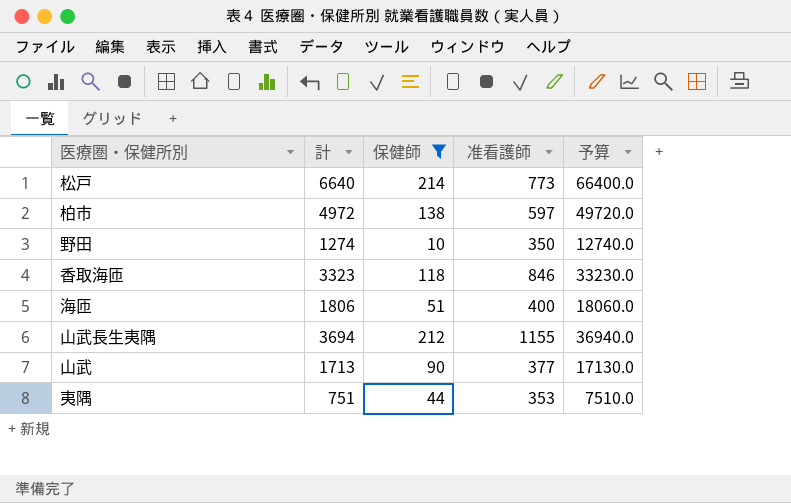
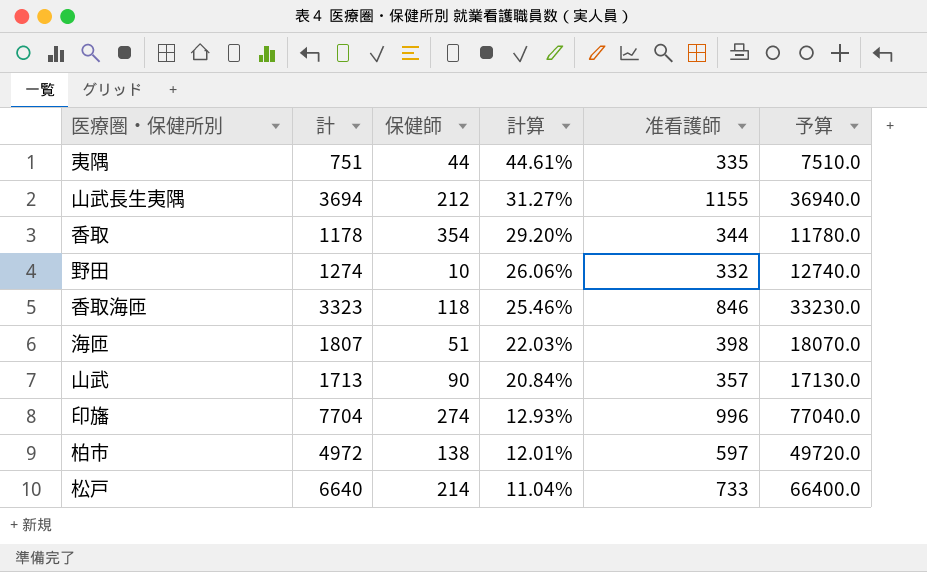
filter: 保健師 <= 214 -> none
row order: none -> 計算 descending
column 計算 | formula: none -> [准看護師] / [計]
夷隅 | 准看護師: 353 -> 335
野田 | 准看護師: 350 -> 332
海匝 | 計: 1806 -> 1807
海匝 | 准看護師: 400 -> 398
海匝 | 予算: 18060.0 -> 18070.0
山武 | 准看護師: 377 -> 357
松戸 | 准看護師: 773 -> 733

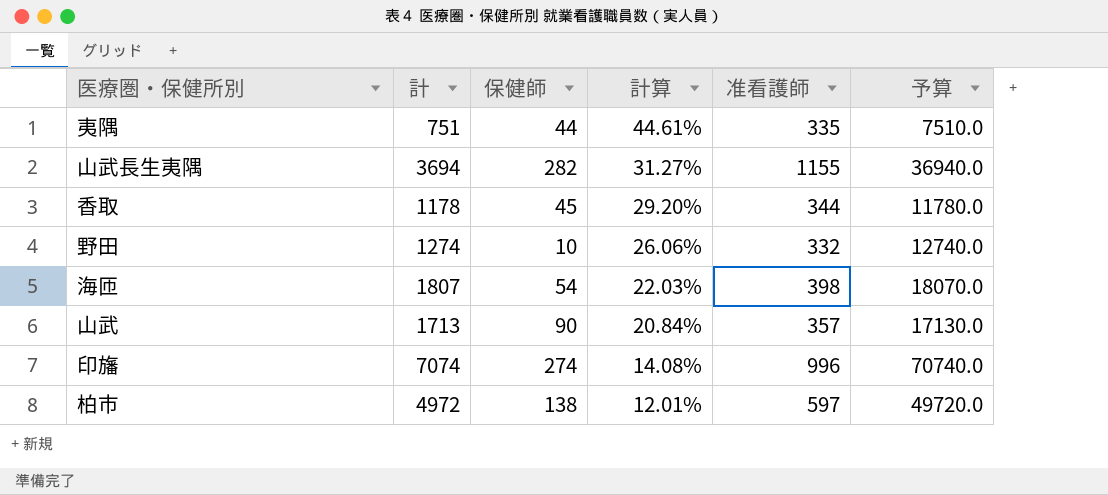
row 香取海匝: 3323 | 118 | 25.46% | 846 | 33230.0 -> none
row 松戸: 6640 | 214 | 11.04% | 733 | 66400.0 -> none
山武長生夷隅 | 保健師: 212 -> 282
香取 | 保健師: 354 -> 45
海匝 | 保健師: 51 -> 54
印旛 | 計: 7704 -> 7074
印旛 | 計算: 12.93% -> 14.08%
印旛 | 予算: 77040.0 -> 70740.0

